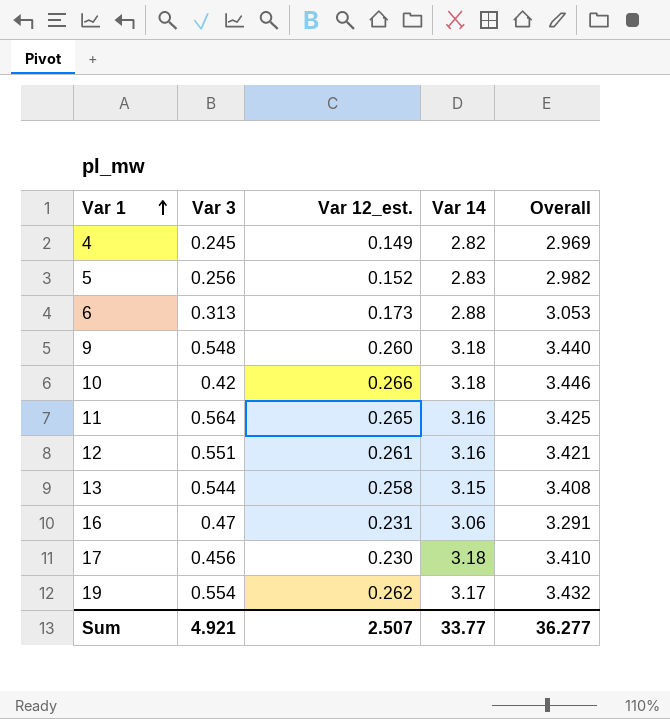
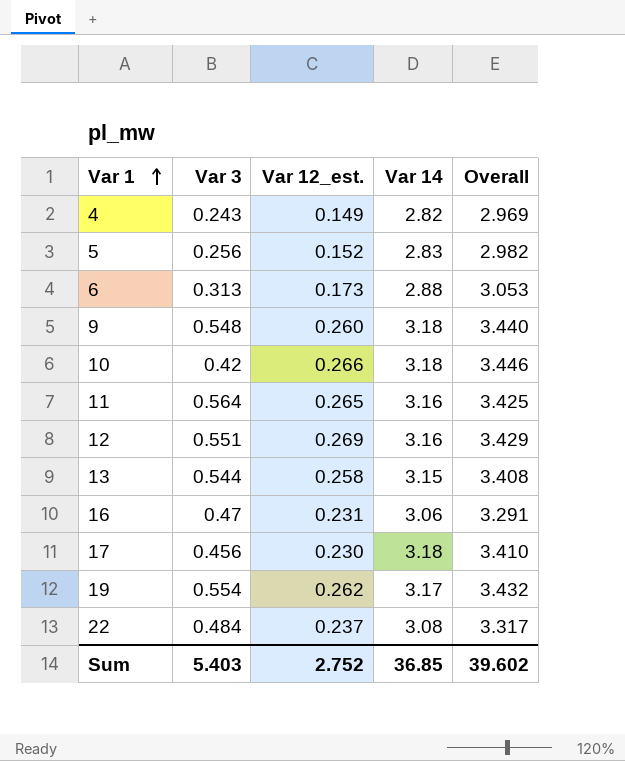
4 | Var 3: 0.245 -> 0.243
12 | Var 12_est.: 0.261 -> 0.269
12 | Overall: 3.421 -> 3.429
row 22: none -> 0.484 | 0.237 | 3.08 | 3.317
Sum | Var 3: 4.921 -> 5.403
Sum | Var 12_est.: 2.507 -> 2.752
Sum | Var 14: 33.77 -> 36.85
Sum | Overall: 36.277 -> 39.602

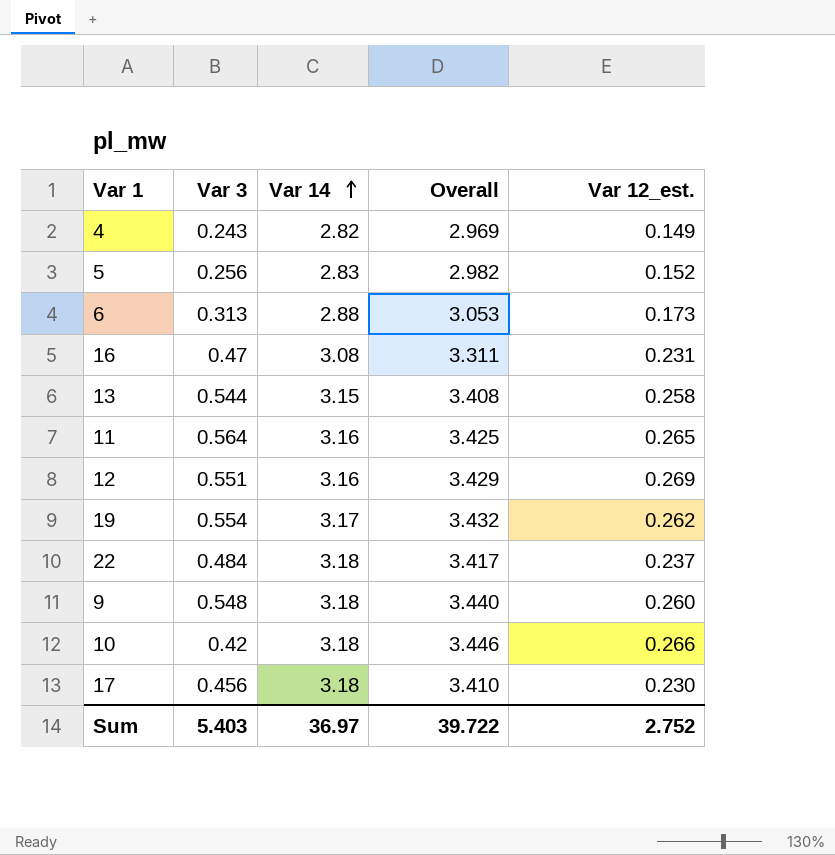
row order: Var 1 ascending -> Var 14 ascending
column Var 12_est. | position: 3 -> 5
16 | Var 14: 3.06 -> 3.08
16 | Overall: 3.291 -> 3.311
22 | Var 14: 3.08 -> 3.18
22 | Overall: 3.317 -> 3.417
Sum | Var 14: 36.85 -> 36.97
Sum | Overall: 39.602 -> 39.722

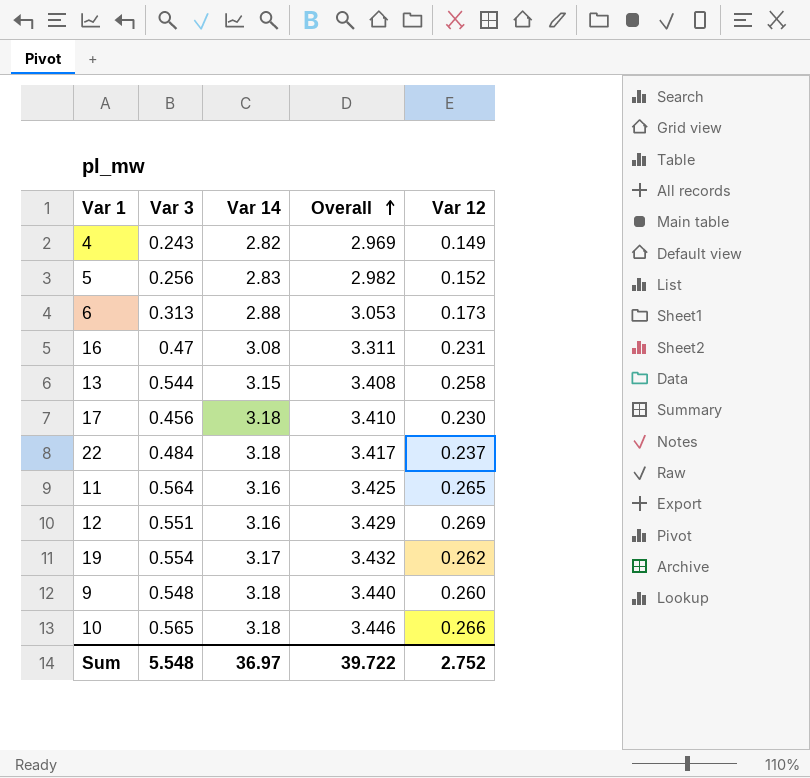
row order: Var 14 ascending -> Overall ascending
column name: Var 12_est. -> Var 12
10 | Var 3: 0.42 -> 0.565
Sum | Var 3: 5.403 -> 5.548

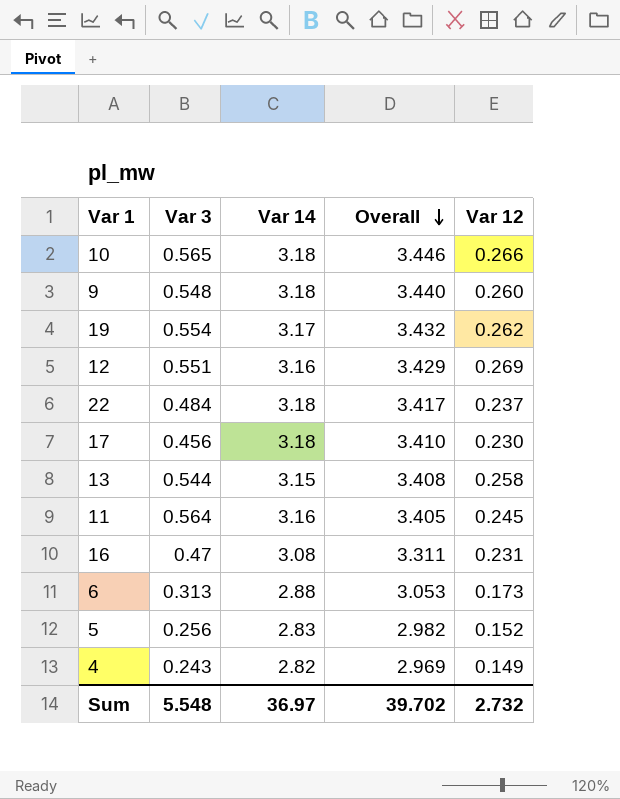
row order: Overall ascending -> Overall descending
11 | Overall: 3.425 -> 3.405
11 | Var 12: 0.265 -> 0.245
Sum | Overall: 39.722 -> 39.702
Sum | Var 12: 2.752 -> 2.732

